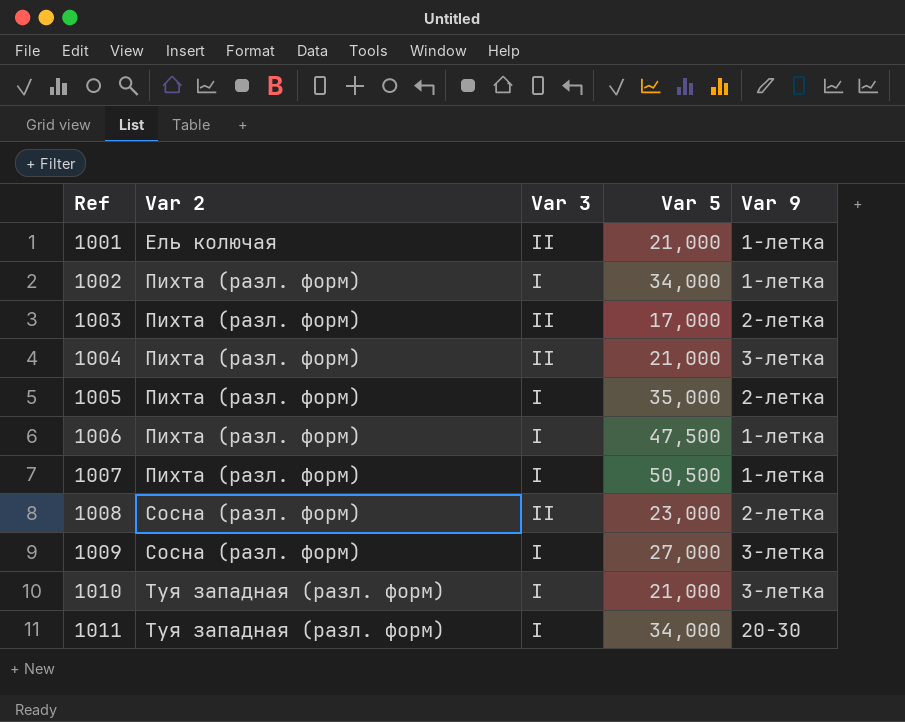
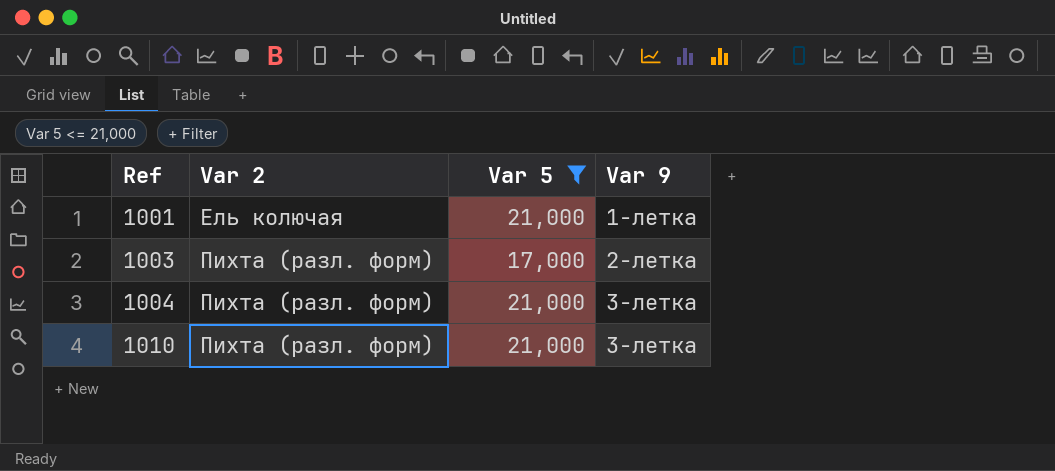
filter: none -> Var 5 <= 21,000
column Var 3 | position: 3 -> none
1010 | Var 2: Туя западная (разл. форм) -> Пихта (разл. форм)

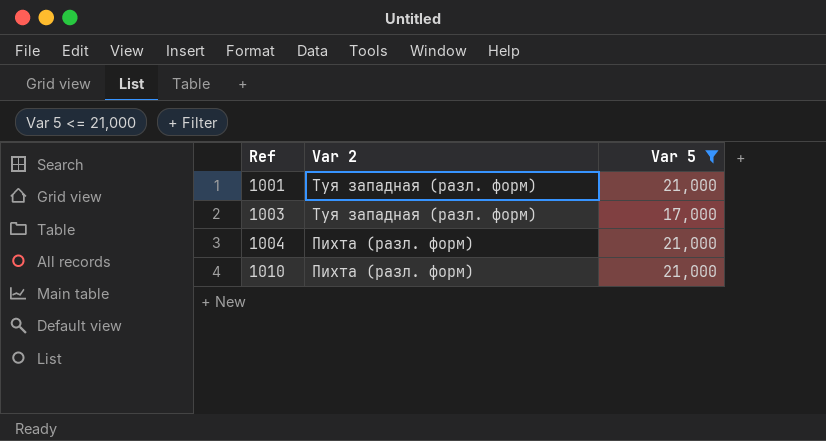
column Var 9 | position: 4 -> none
1001 | Var 2: Ель колючая -> Туя западная (разл. форм)
1003 | Var 2: Пихта (разл. форм) -> Туя западная (разл. форм)

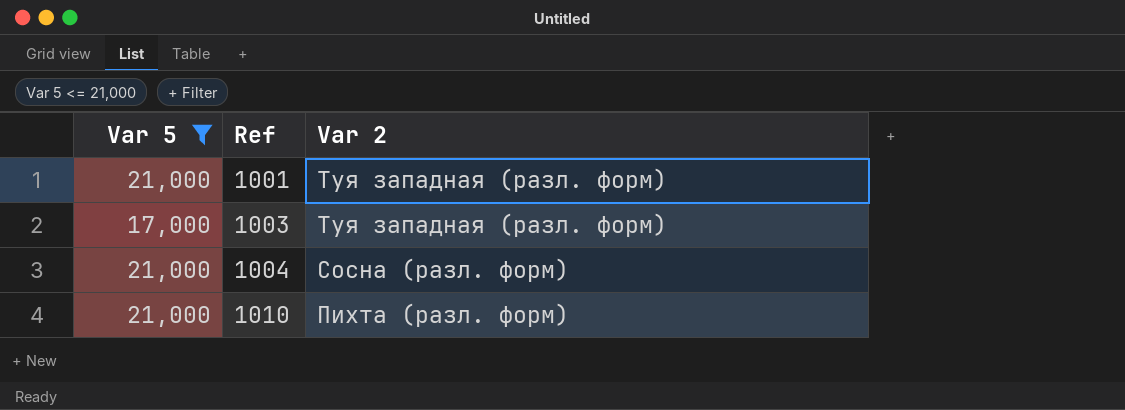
column Var 5 | position: 3 -> 1
1004 | Var 2: Пихта (разл. форм) -> Сосна (разл. форм)

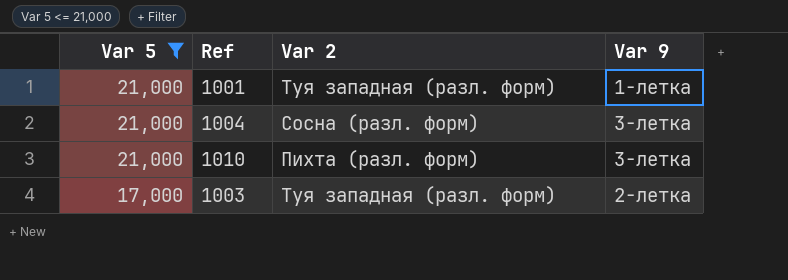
row order: Ref ascending -> Var 5 descending
column Var 9 | position: none -> 4

